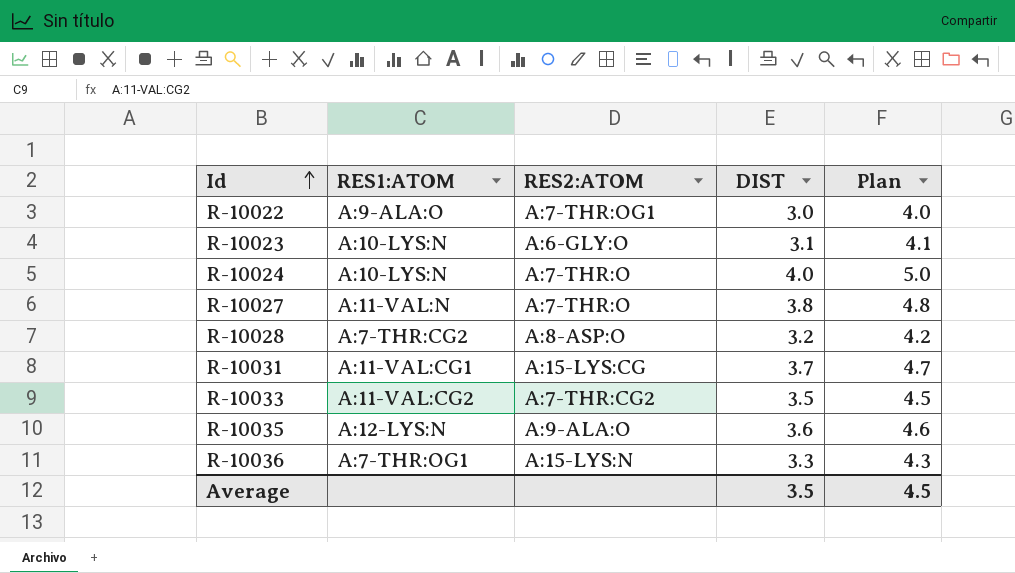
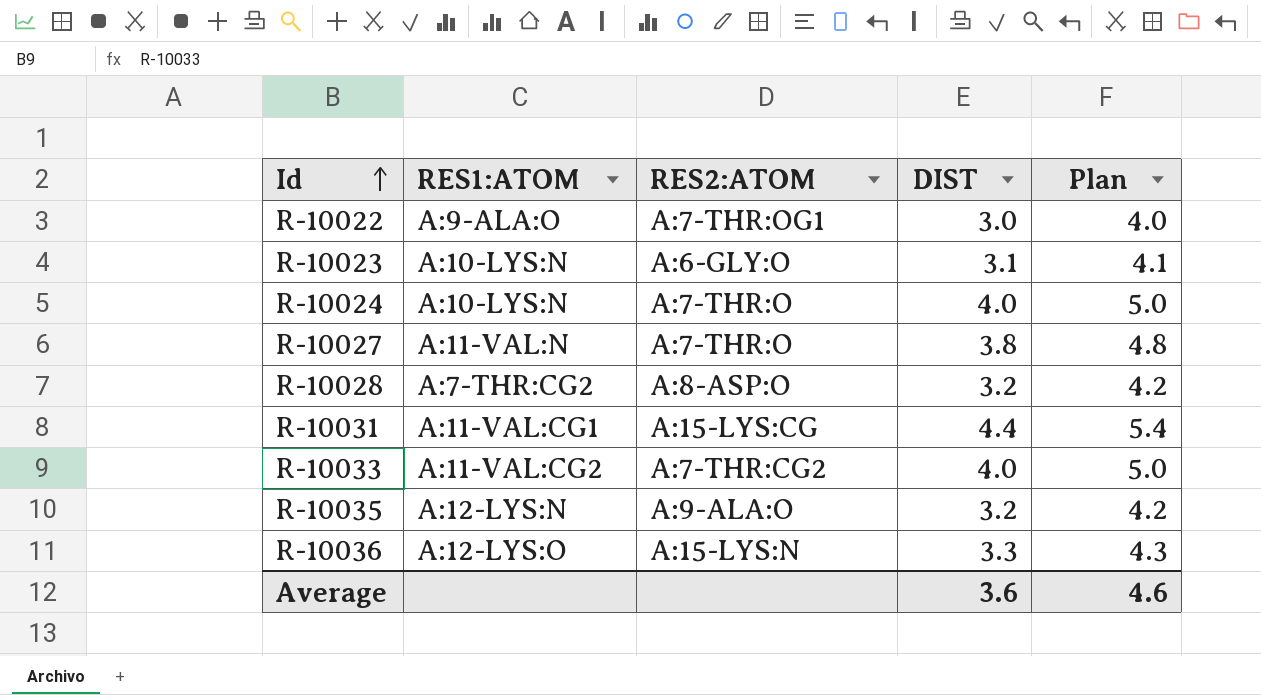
R-10031 | DIST: 3.7 -> 4.4
R-10031 | Plan: 4.7 -> 5.4
R-10033 | DIST: 3.5 -> 4.0
R-10033 | Plan: 4.5 -> 5.0
R-10035 | DIST: 3.6 -> 3.2
R-10035 | Plan: 4.6 -> 4.2
R-10036 | RES1:ATOM: A:7-THR:OG1 -> A:12-LYS:O
Average | DIST: 3.5 -> 3.6
Average | Plan: 4.5 -> 4.6

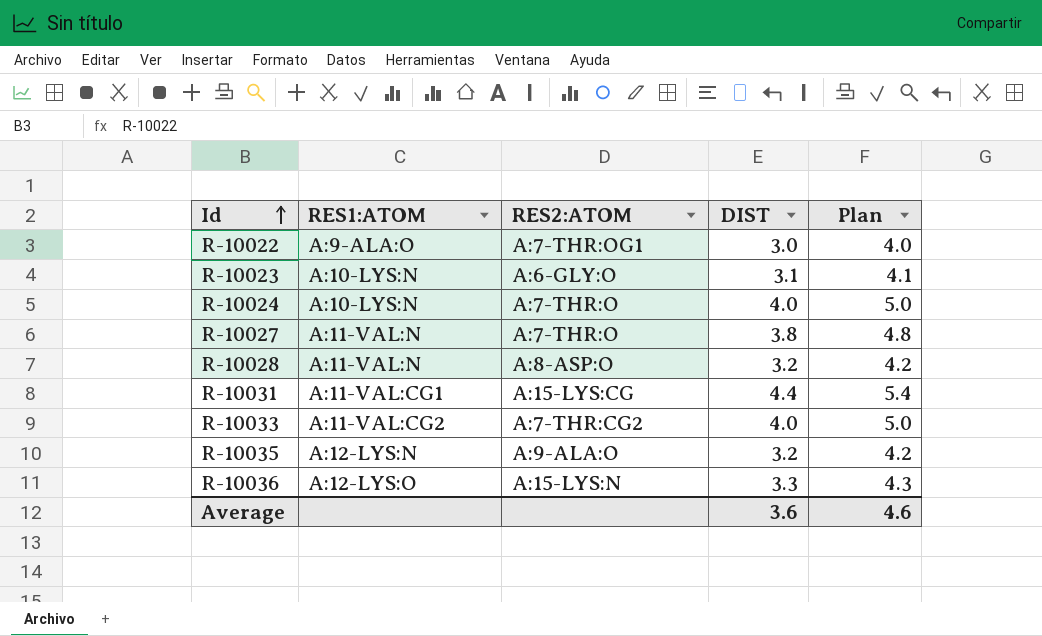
R-10028 | RES1:ATOM: A:7-THR:CG2 -> A:11-VAL:N

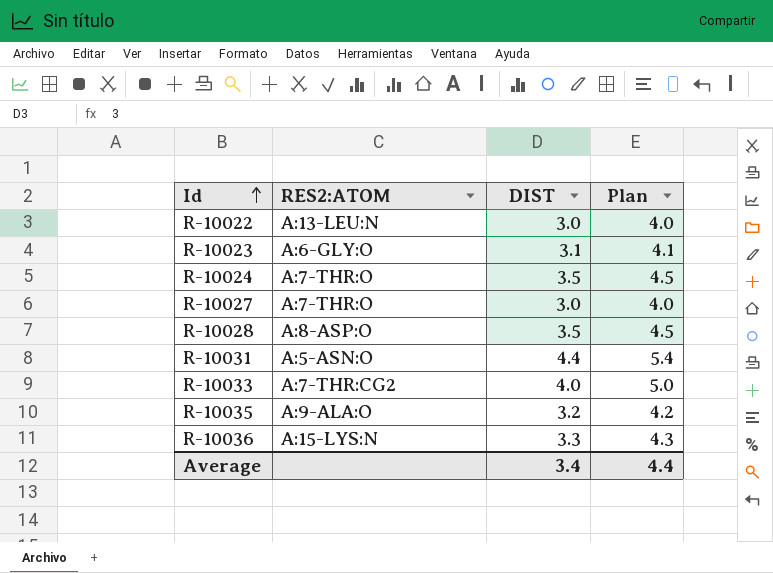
column RES1:ATOM | position: 2 -> none
R-10022 | RES2:ATOM: A:7-THR:OG1 -> A:13-LEU:N
R-10024 | DIST: 4.0 -> 3.5
R-10024 | Plan: 5.0 -> 4.5
R-10027 | DIST: 3.8 -> 3.0
R-10027 | Plan: 4.8 -> 4.0
R-10028 | DIST: 3.2 -> 3.5
R-10028 | Plan: 4.2 -> 4.5
R-10031 | RES2:ATOM: A:15-LYS:CG -> A:5-ASN:O
Average | DIST: 3.6 -> 3.4
Average | Plan: 4.6 -> 4.4

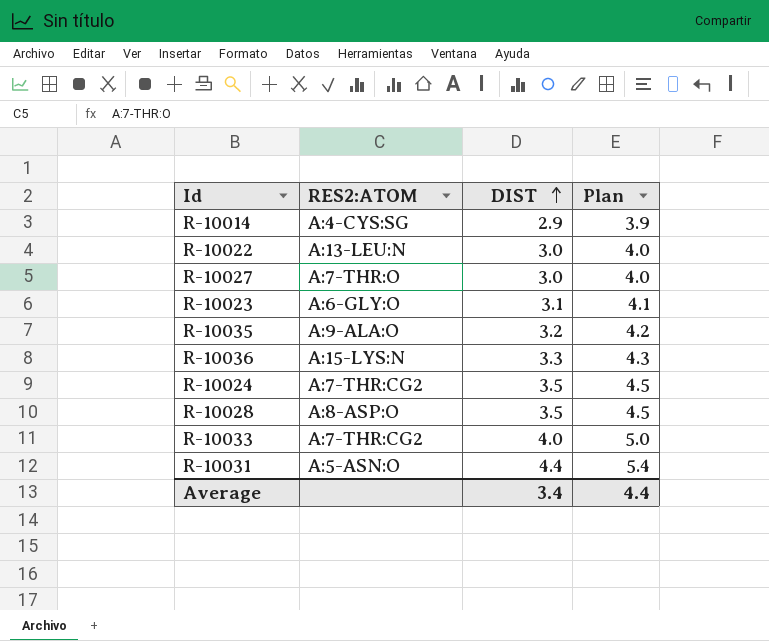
row order: Id ascending -> DIST ascending
row R-10014: none -> A:4-CYS:SG | 2.9 | 3.9
R-10024 | RES2:ATOM: A:7-THR:O -> A:7-THR:CG2

